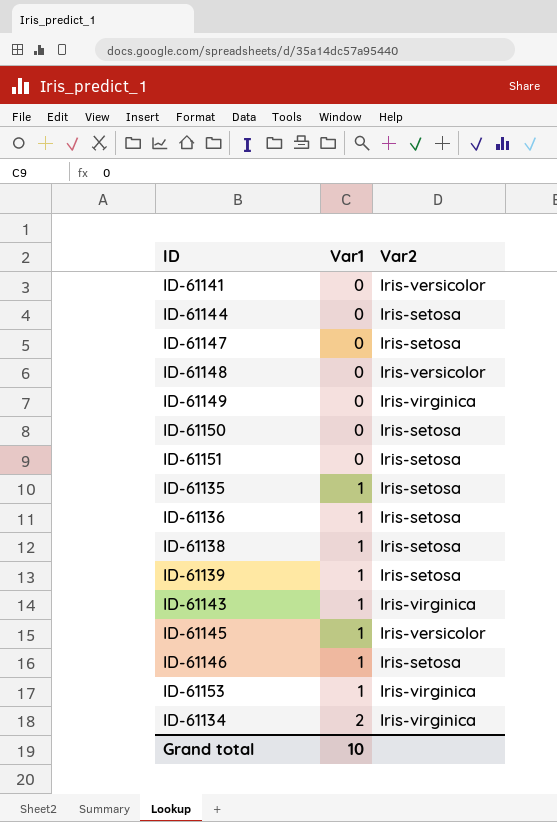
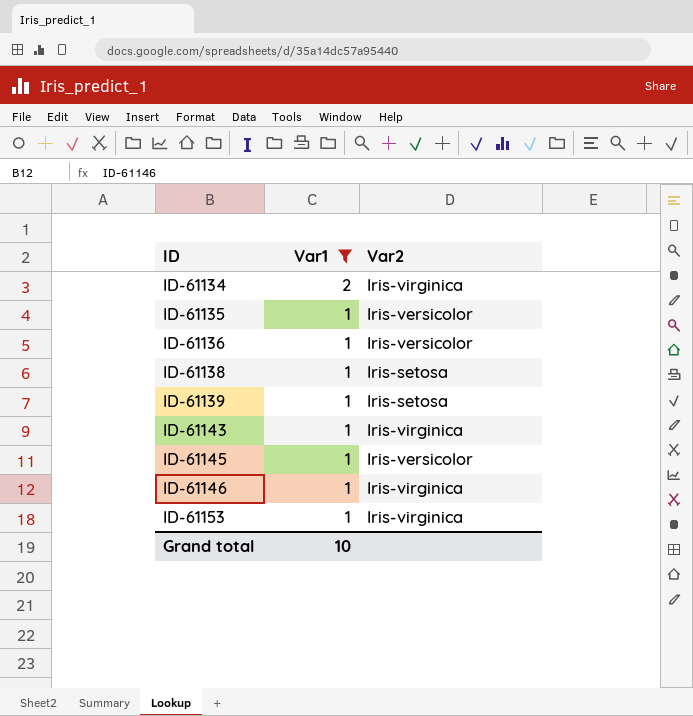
filter: none -> Var1 != 0
row order: Var1 ascending -> ID ascending
ID-61135 | Var2: Iris-setosa -> Iris-versicolor
ID-61136 | Var2: Iris-setosa -> Iris-versicolor
ID-61146 | Var2: Iris-setosa -> Iris-virginica

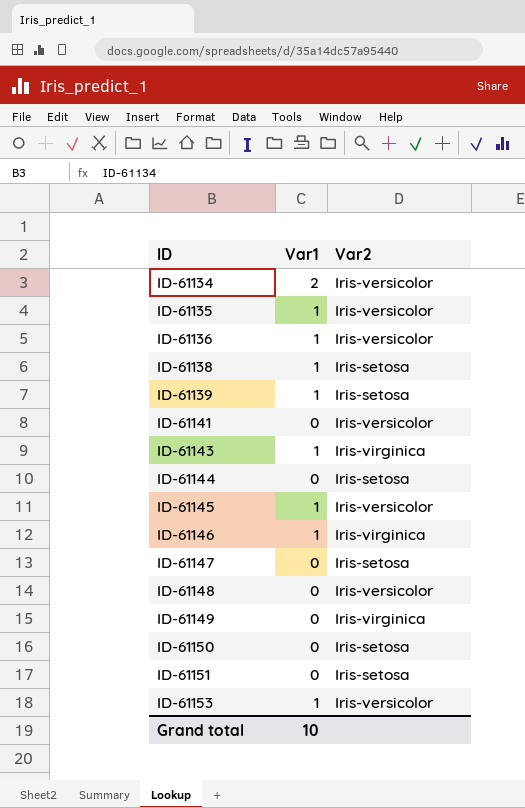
filter: Var1 != 0 -> none
ID-61134 | Var2: Iris-virginica -> Iris-versicolor
ID-61153 | Var2: Iris-virginica -> Iris-versicolor

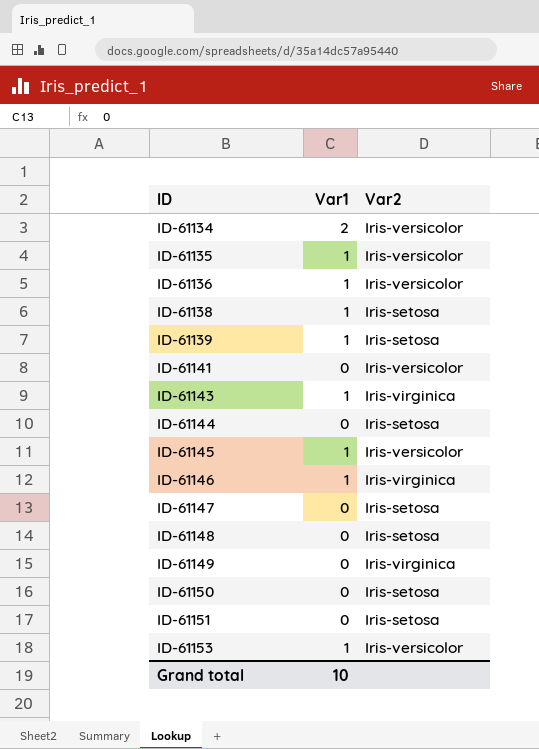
ID-61148 | Var2: Iris-versicolor -> Iris-setosa

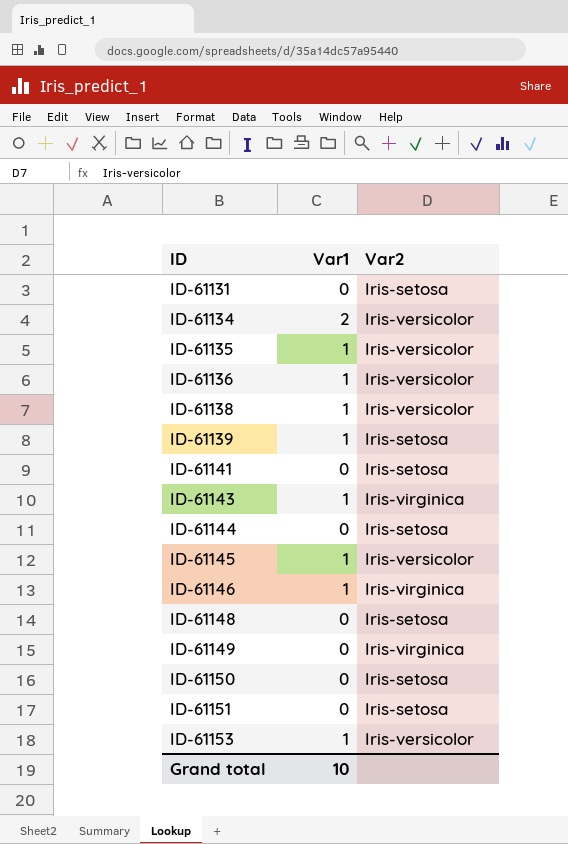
row ID-61147: 0 | Iris-setosa -> none
row ID-61131: none -> 0 | Iris-setosa
ID-61138 | Var2: Iris-setosa -> Iris-versicolor
ID-61141 | Var2: Iris-versicolor -> Iris-setosa

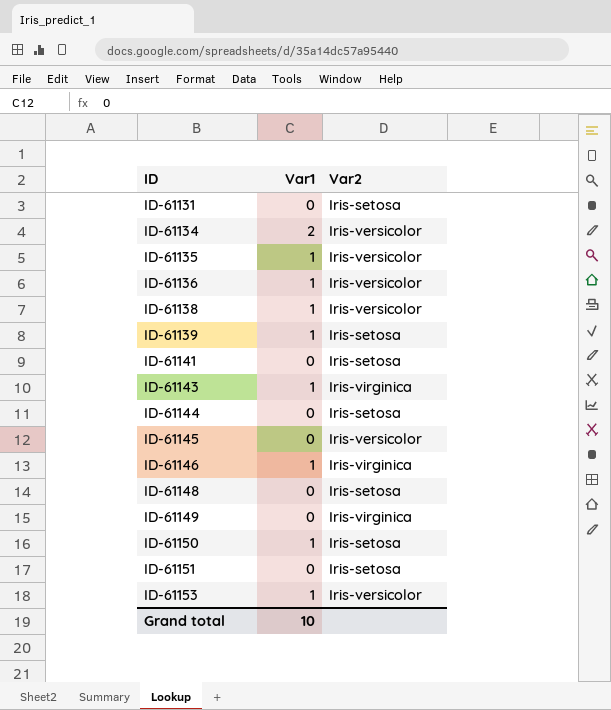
ID-61145 | Var1: 1 -> 0
ID-61150 | Var1: 0 -> 1

